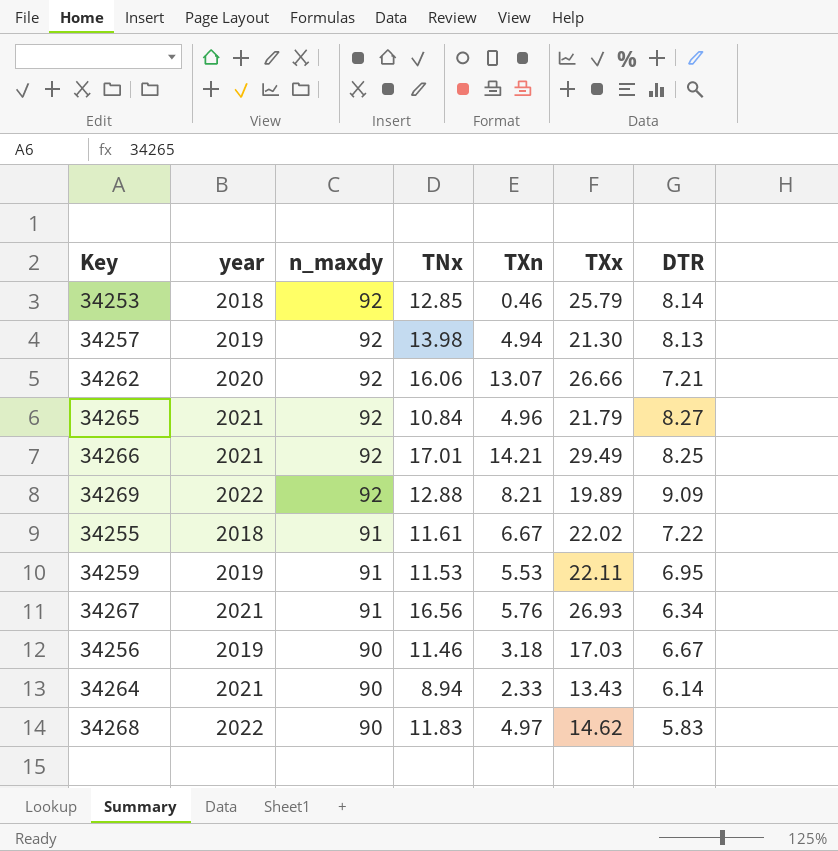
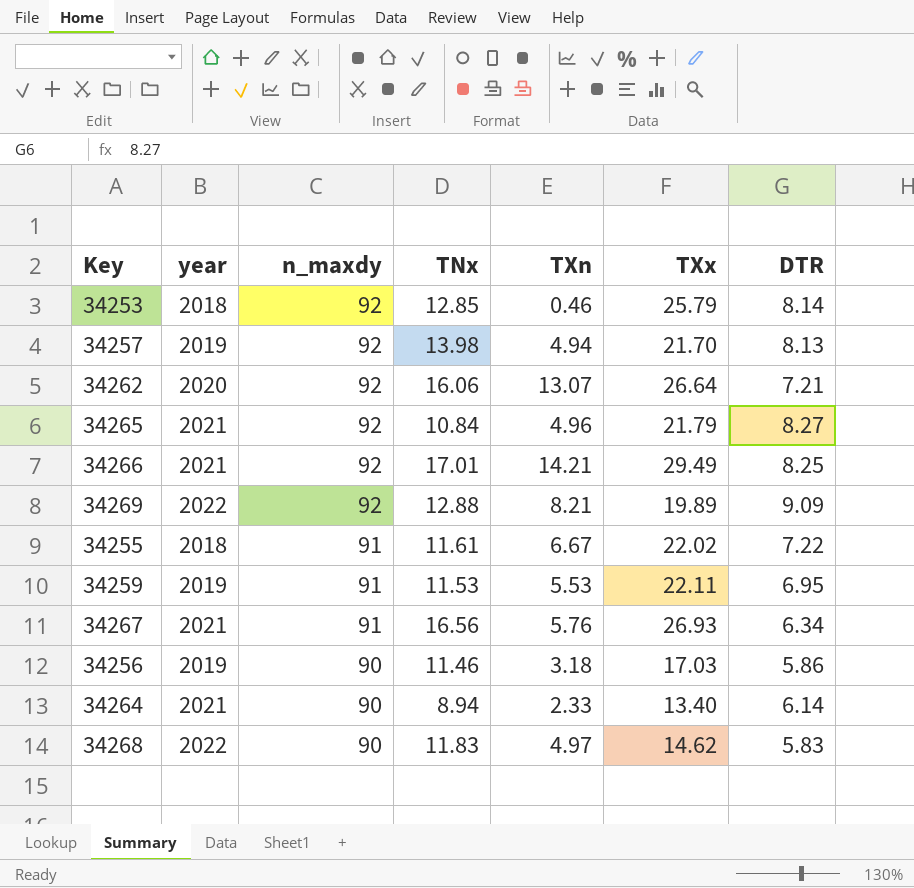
34257 | TXx: 21.30 -> 21.70
34262 | TXx: 26.66 -> 26.64
34256 | DTR: 6.67 -> 5.86
34264 | TXx: 13.43 -> 13.40

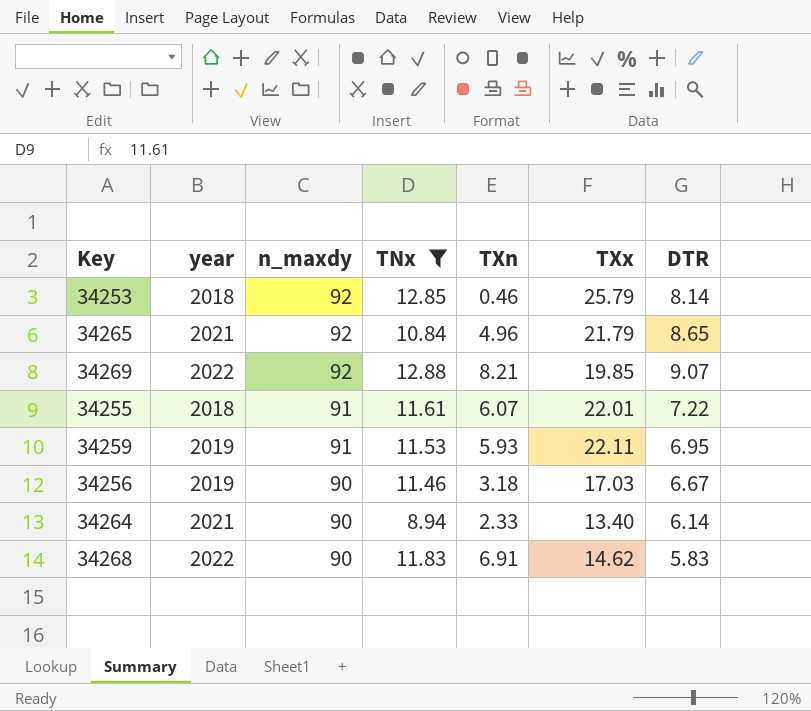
filter: none -> TNx <= 12.88
34265 | DTR: 8.27 -> 8.65
34269 | TXx: 19.89 -> 19.85
34269 | DTR: 9.09 -> 9.07
34255 | TXn: 6.67 -> 6.07
34255 | TXx: 22.02 -> 22.01
34259 | TXn: 5.53 -> 5.93
34256 | DTR: 5.86 -> 6.67
34268 | TXn: 4.97 -> 6.91

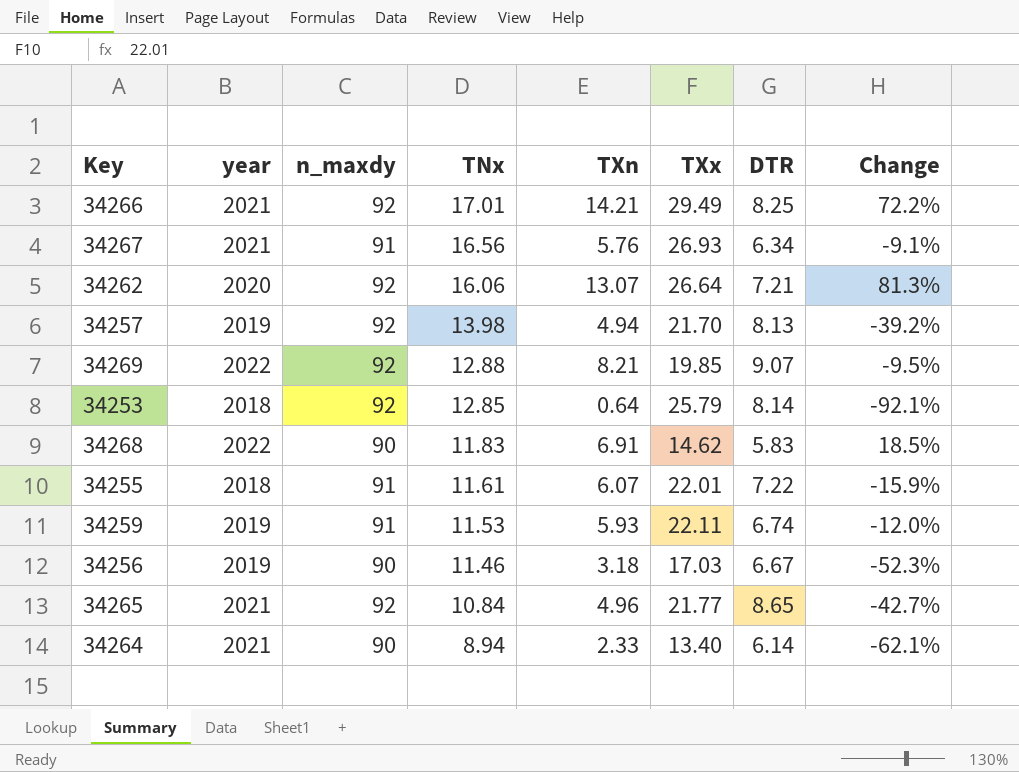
filter: TNx <= 12.88 -> none
row order: n_maxdy descending -> TNx descending
column Change | formula: none -> ([TXn] - [DTR]) / [DTR]
34253 | TXn: 0.46 -> 0.64
34259 | DTR: 6.95 -> 6.74
34265 | TXx: 21.79 -> 21.77

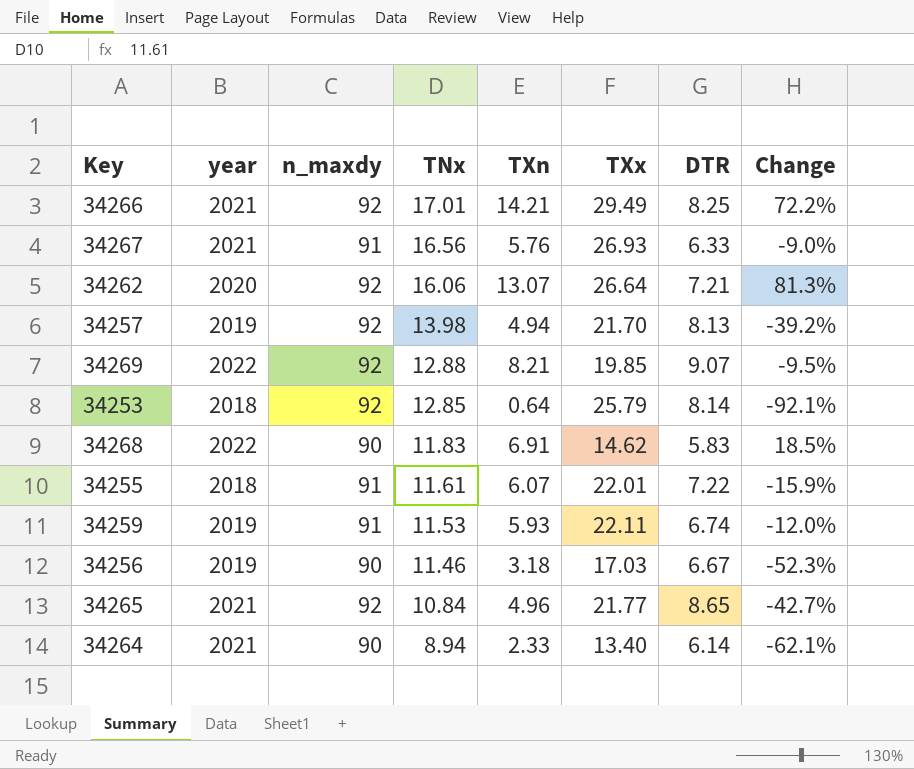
34267 | DTR: 6.34 -> 6.33
34267 | Change: -9.1% -> -9.0%

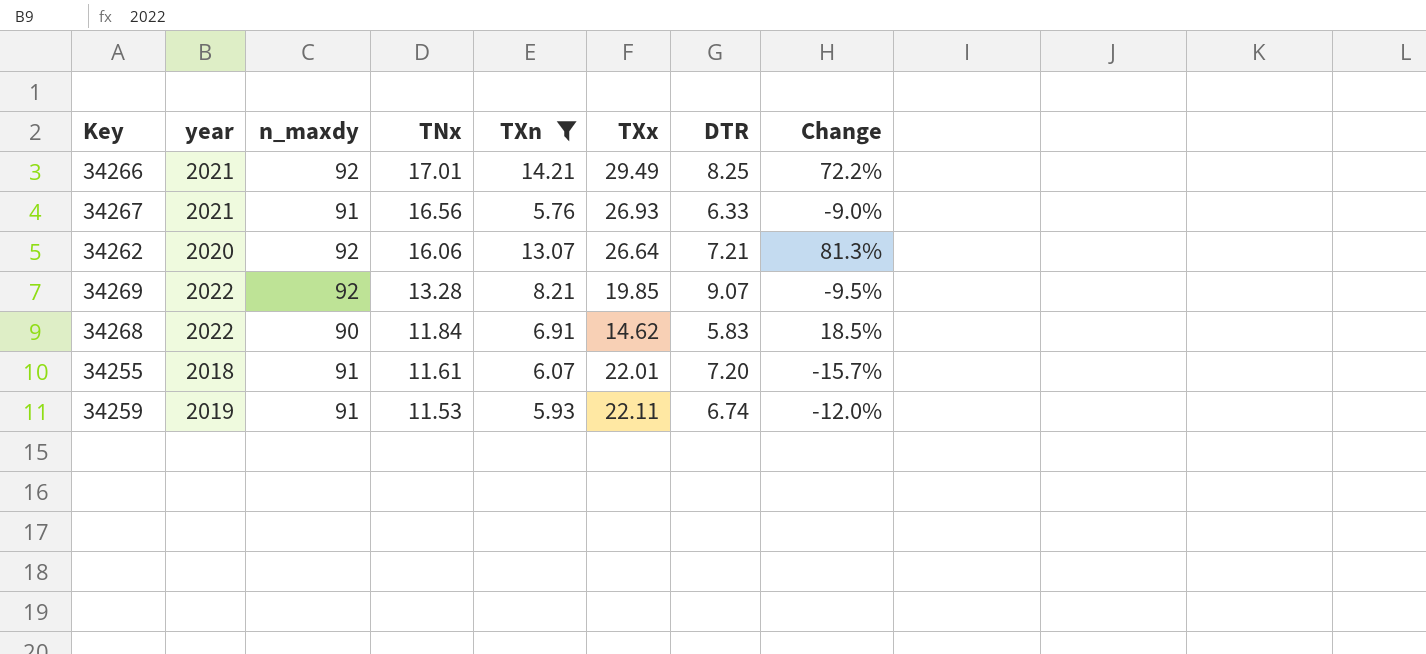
filter: none -> TXn >= 5.76
34269 | TNx: 12.88 -> 13.28
34268 | TNx: 11.83 -> 11.84
34255 | DTR: 7.22 -> 7.20
34255 | Change: -15.9% -> -15.7%

